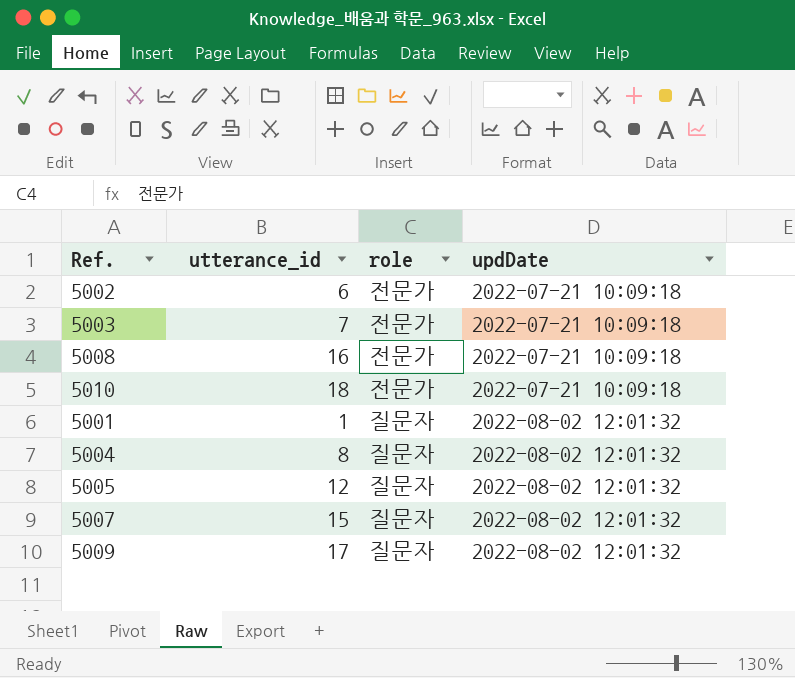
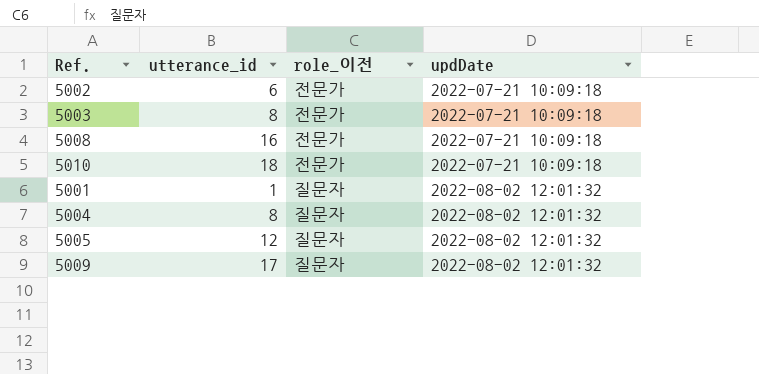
column name: role -> role_이전
row 5007: 15 | 질문자 | 2022-08-02 12:01:32 -> none
5003 | utterance_id: 7 -> 8

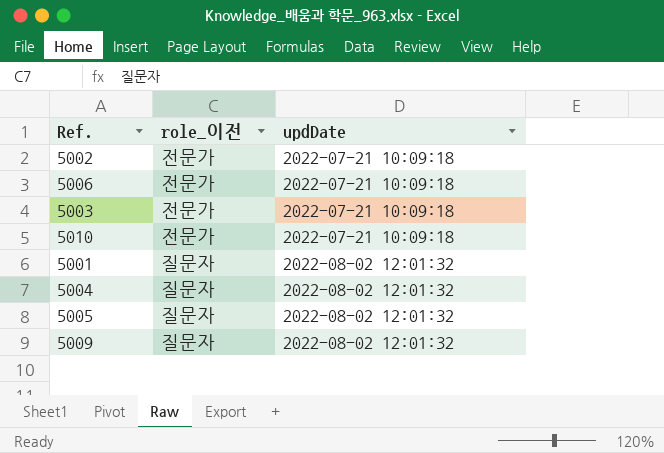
column utterance_id | position: 2 -> none
row 5008: 16 | 전문가 | 2022-07-21 10:09:18 -> none
row 5006: none -> 전문가 | 2022-07-21 10:09:18

